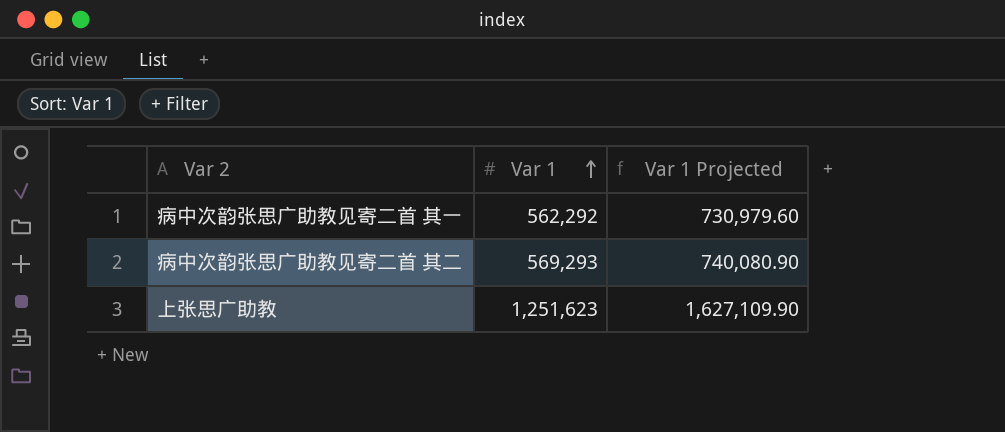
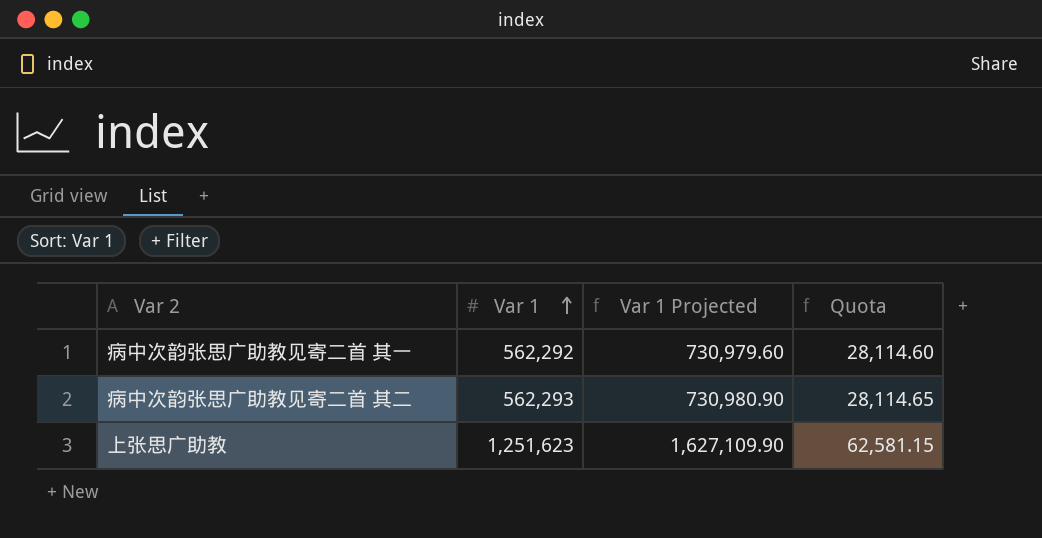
column Quota | formula: none -> [Var 1] * 0.05
病中次韵张思广助教见寄二首 其二 | Var 1: 569,293 -> 562,293
病中次韵张思广助教见寄二首 其二 | Var 1 Projected: 740,080.90 -> 730,980.90

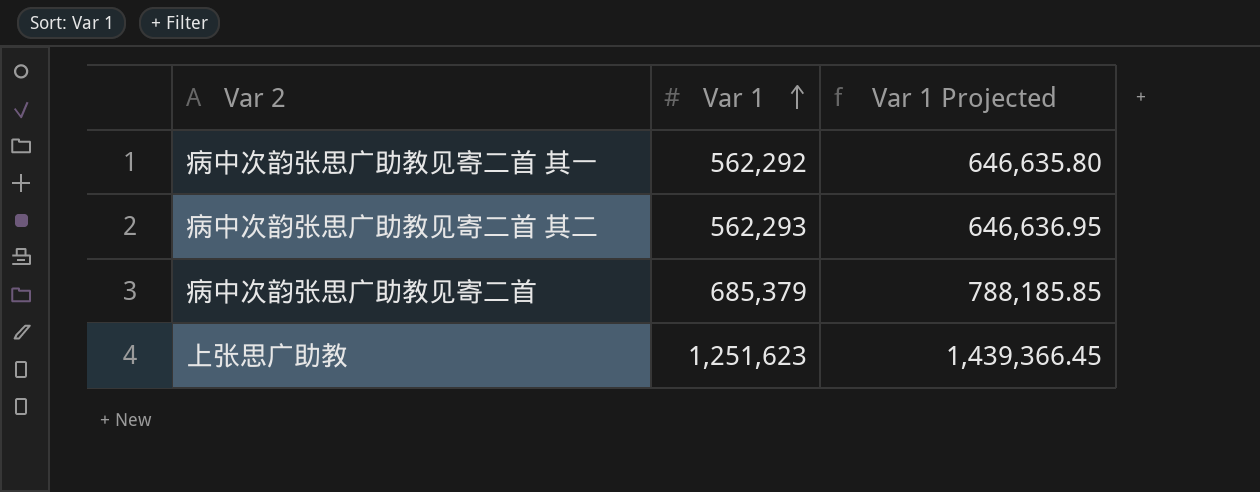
column Quota | formula: [Var 1] * 0.05 -> none
column Var 1 Projected | formula: [Var 1] * 1.3 -> [Var 1] * 1.15
row 病中次韵张思广助教见寄二首: none -> 685,379 | 788,185.85

